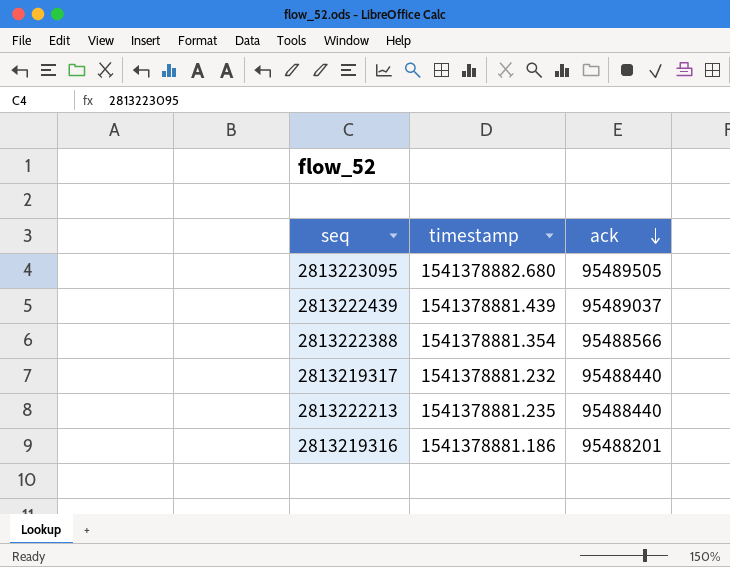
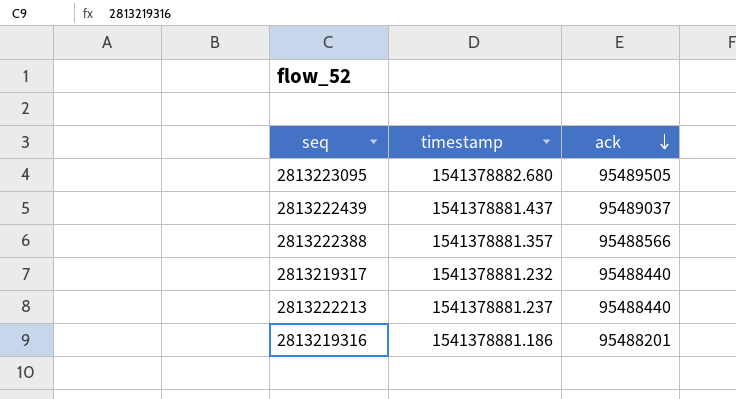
2813222439 | timestamp: 1541378881.439 -> 1541378881.437
2813222388 | timestamp: 1541378881.354 -> 1541378881.357
2813222213 | timestamp: 1541378881.235 -> 1541378881.237

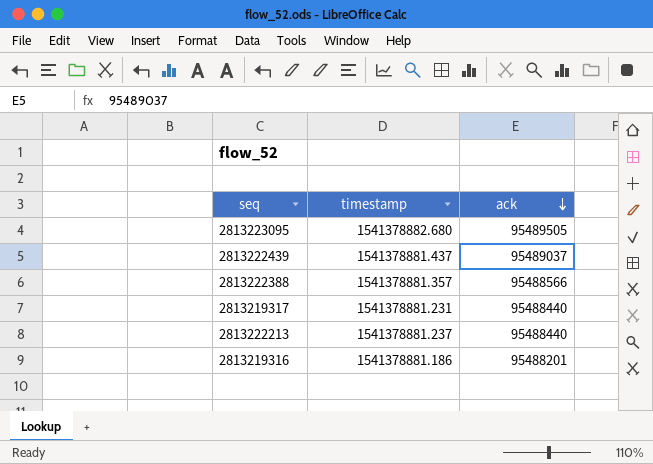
2813219317 | timestamp: 1541378881.232 -> 1541378881.231

